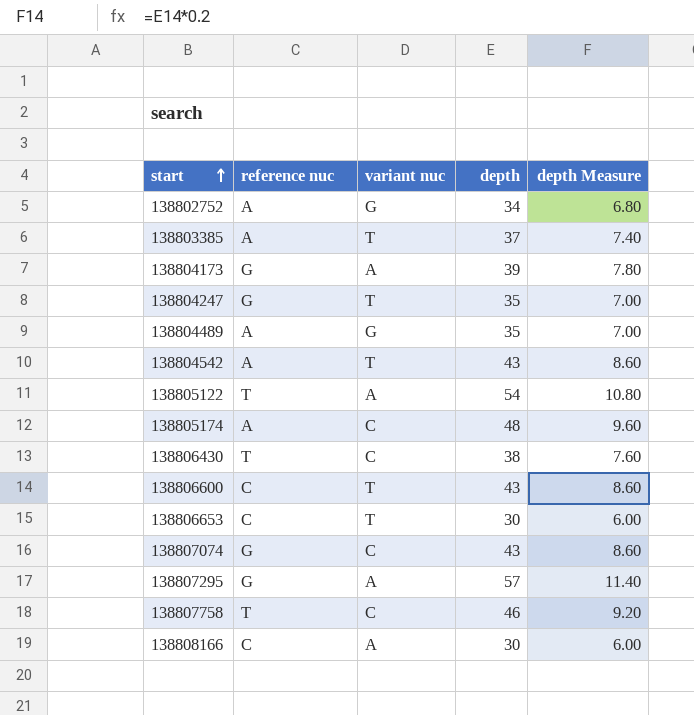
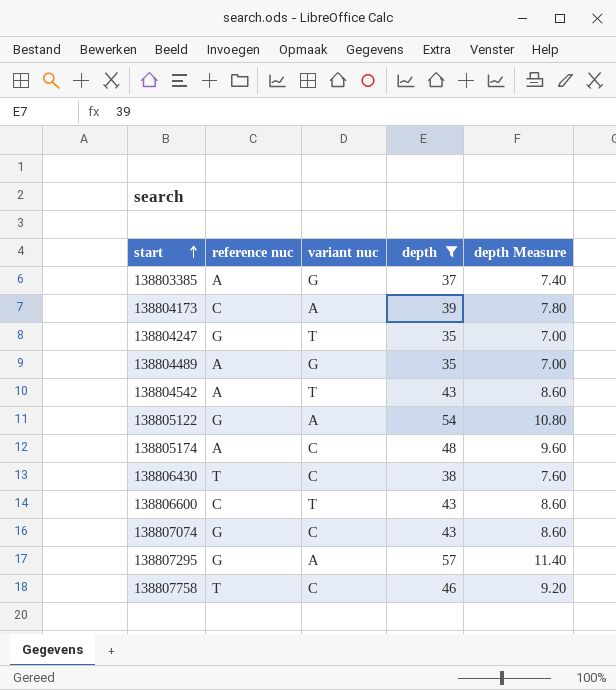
filter: none -> depth >= 35
138803385 | variant nuc: T -> G
138804173 | reference nuc: G -> C
138805122 | reference nuc: T -> G

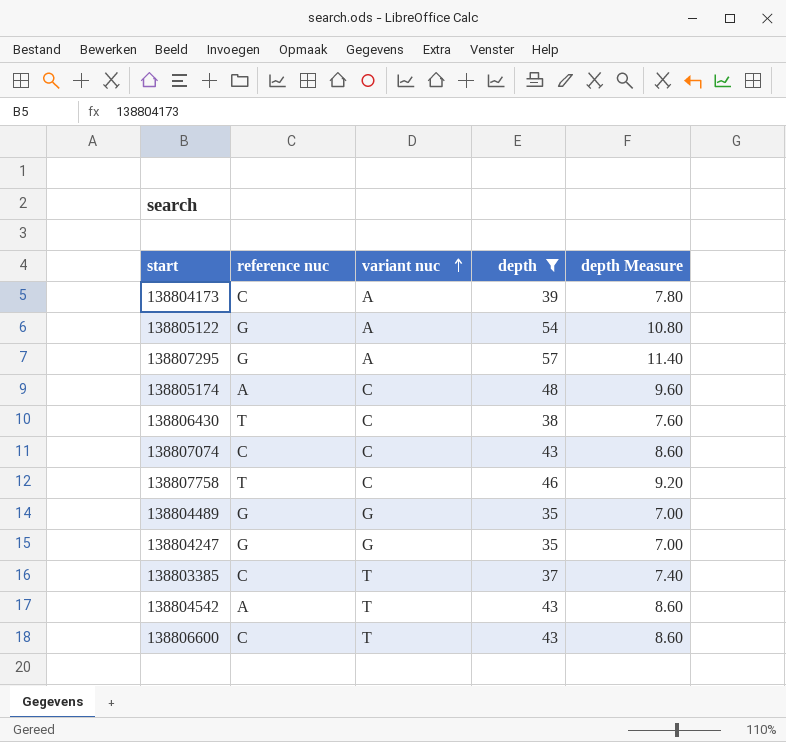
row order: start ascending -> variant nuc ascending
138807074 | reference nuc: G -> C
138804489 | reference nuc: A -> G
138804247 | variant nuc: T -> G
138803385 | reference nuc: A -> C
138803385 | variant nuc: G -> T

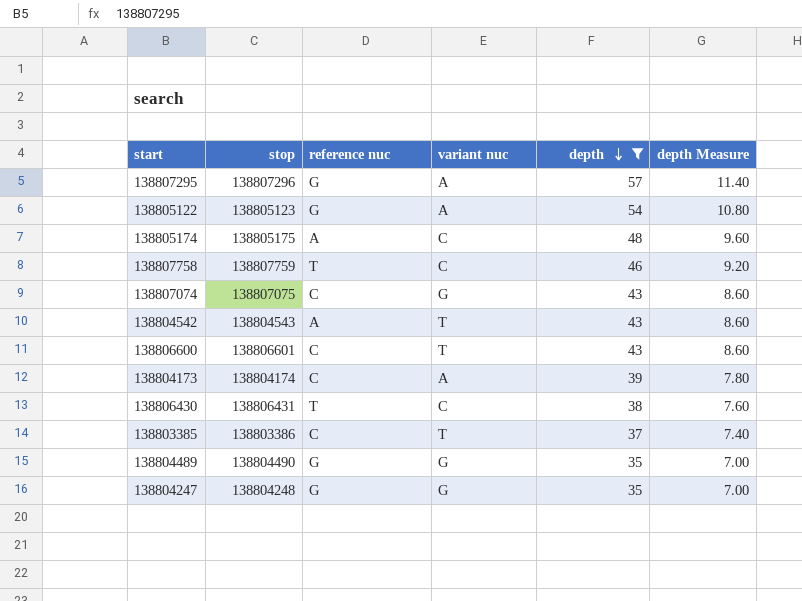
row order: variant nuc ascending -> depth descending
column stop | position: none -> 2
138807074 | variant nuc: C -> G

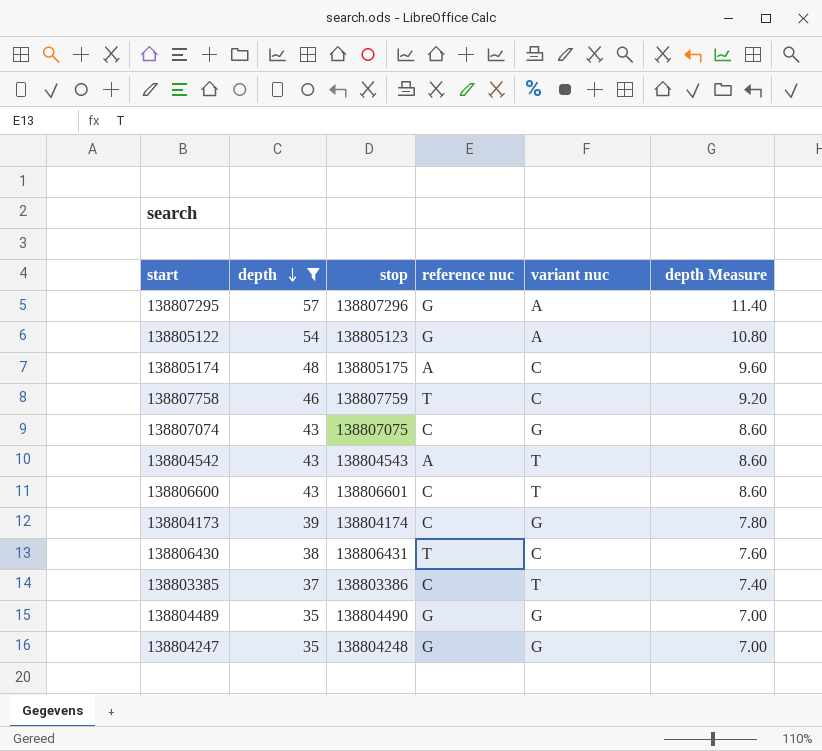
column depth | position: 5 -> 2
138804173 | variant nuc: A -> G

